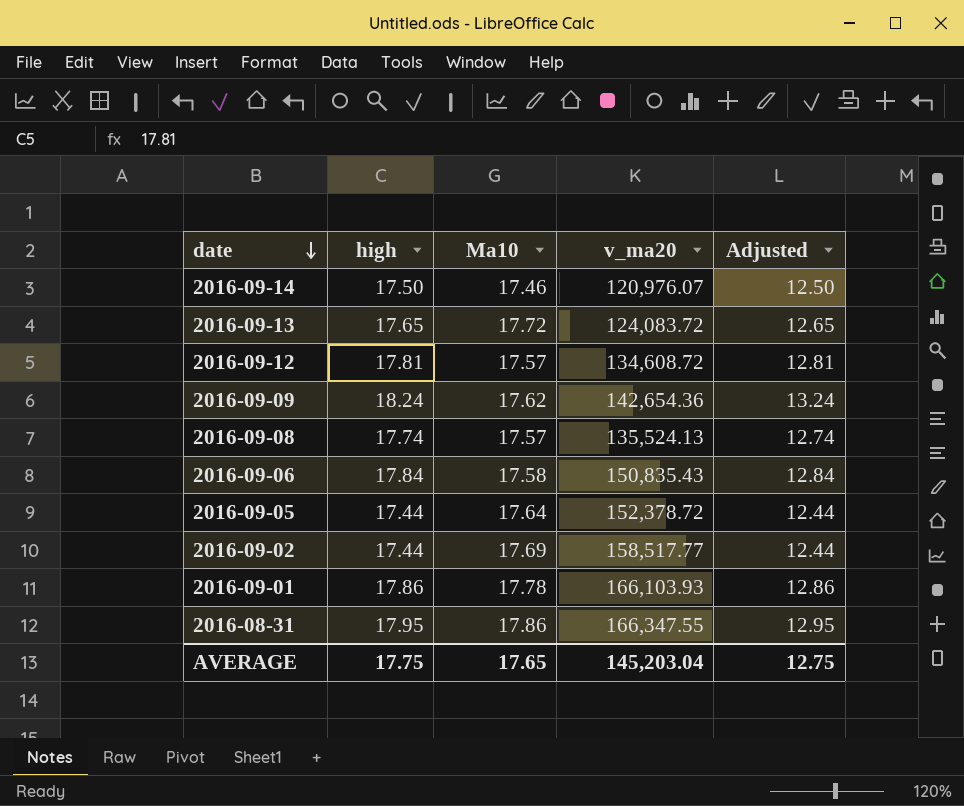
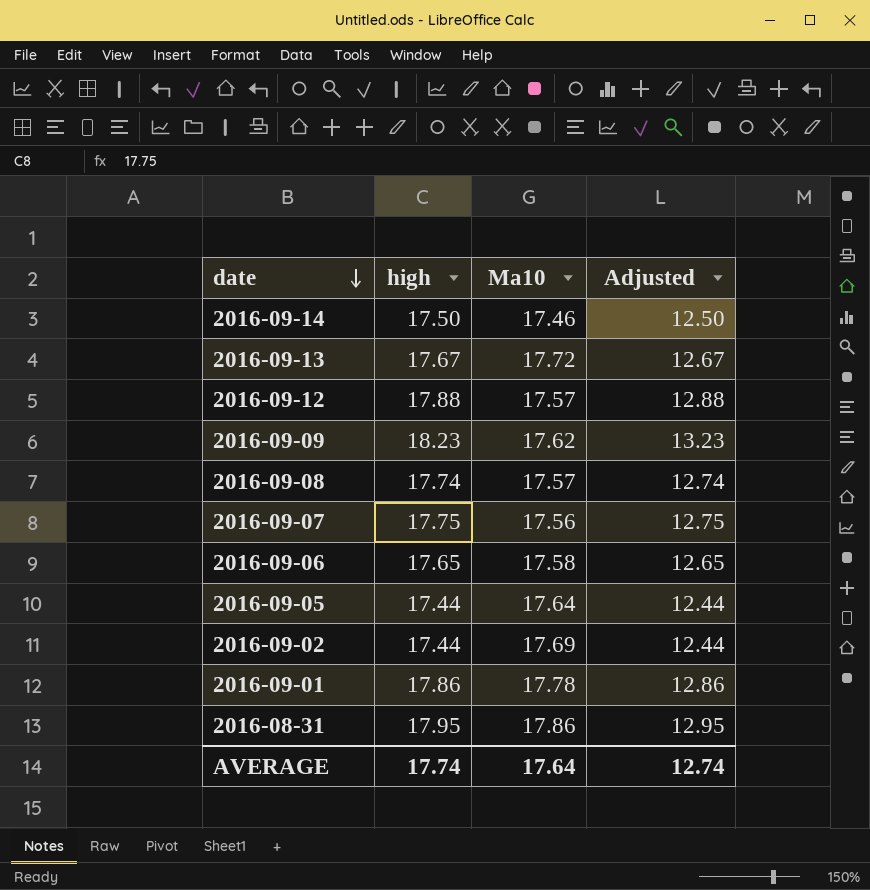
column v_ma20 | position: 4 -> none
2016-09-13 | high: 17.65 -> 17.67
2016-09-13 | Adjusted: 12.65 -> 12.67
2016-09-12 | high: 17.81 -> 17.88
2016-09-12 | Adjusted: 12.81 -> 12.88
2016-09-09 | high: 18.24 -> 18.23
2016-09-09 | Adjusted: 13.24 -> 13.23
row 2016-09-07: none -> 17.75 | 17.56 | 12.75
2016-09-06 | high: 17.84 -> 17.65
2016-09-06 | Adjusted: 12.84 -> 12.65
AVERAGE | high: 17.75 -> 17.74
AVERAGE | Ma10: 17.65 -> 17.64
AVERAGE | Adjusted: 12.75 -> 12.74

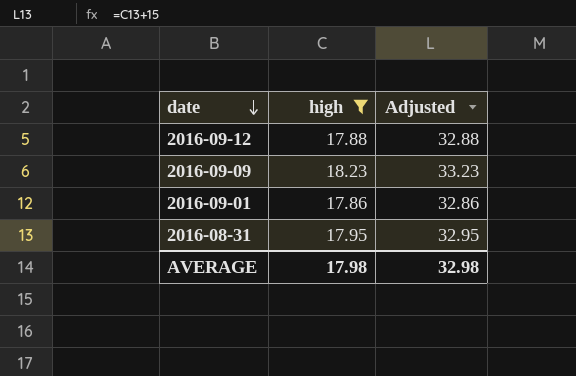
filter: none -> high >= 17.86
column Ma10 | position: 3 -> none
column Adjusted | formula: [high] - 5 -> [high] + 15
AVERAGE | high: 17.74 -> 17.98
AVERAGE | Adjusted: 12.74 -> 32.98

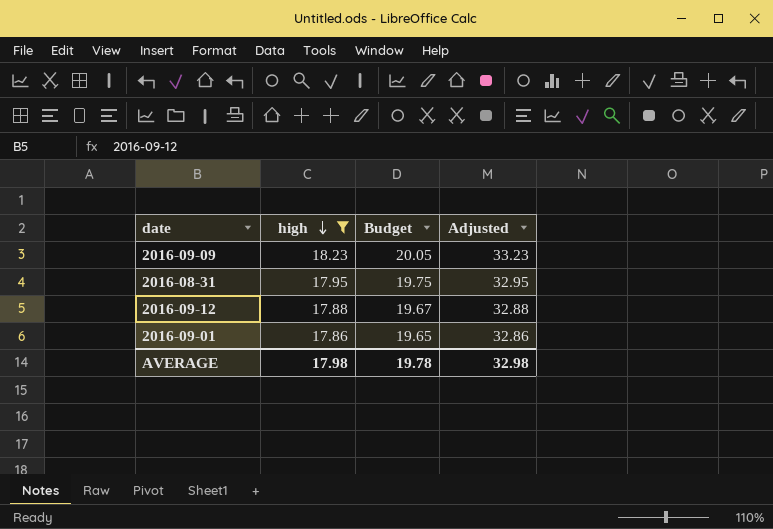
row order: date descending -> high descending
column Budget | formula: none -> [high] * 1.1

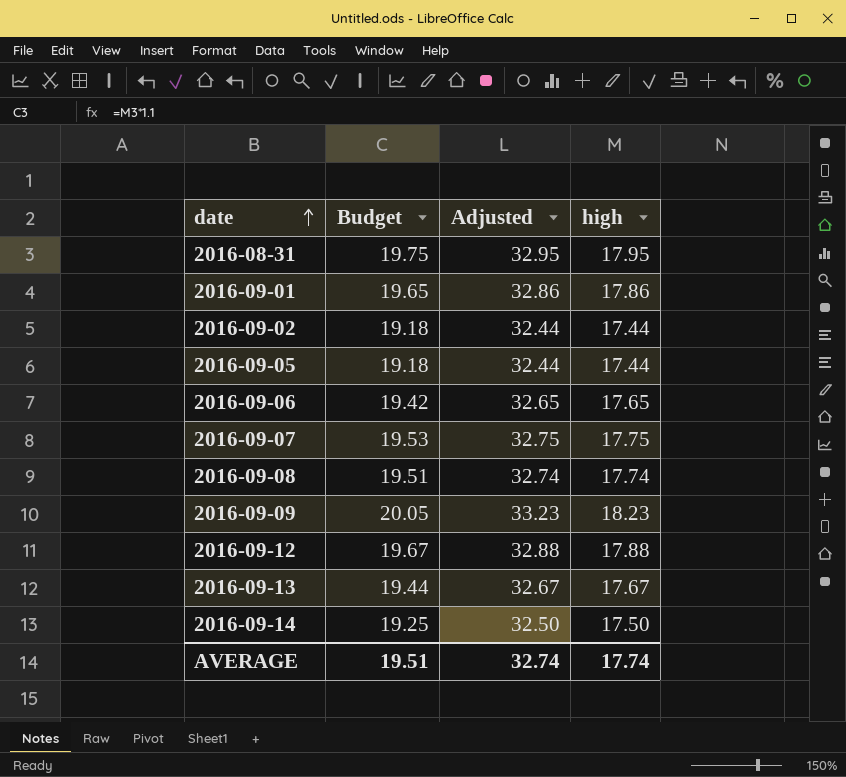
filter: high >= 17.86 -> none
row order: high descending -> date ascending
column high | position: 2 -> 4
AVERAGE | Budget: 19.78 -> 19.51
AVERAGE | Adjusted: 32.98 -> 32.74
AVERAGE | high: 17.98 -> 17.74

